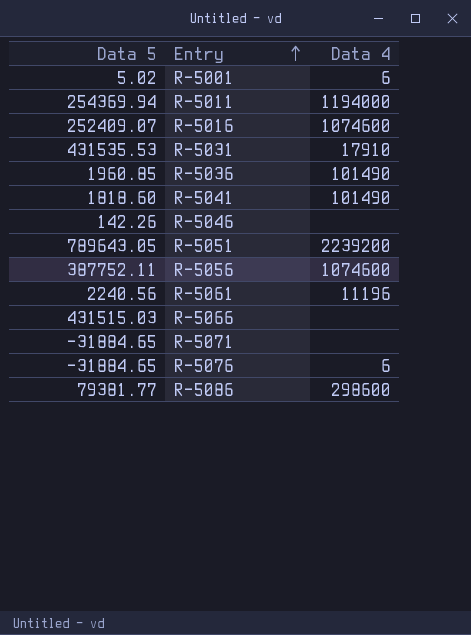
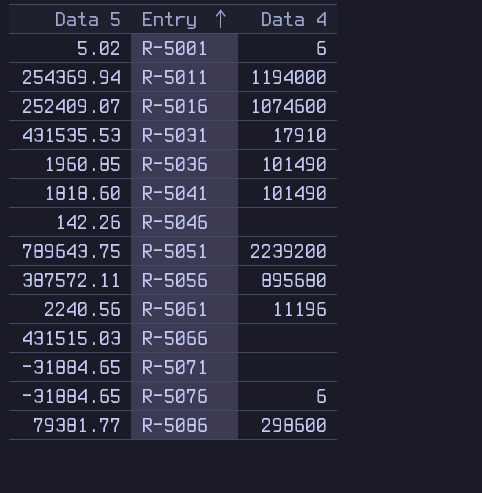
R-5051 | Data 5: 789643.05 -> 789643.75
R-5056 | Data 5: 387752.11 -> 387572.11
R-5056 | Data 4: 1074600 -> 895680

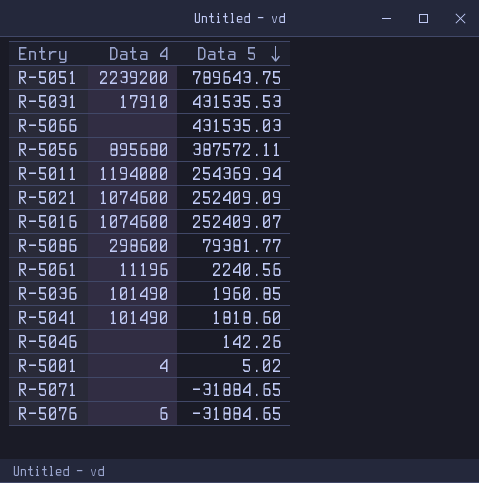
row order: Entry ascending -> Data 5 descending
column Data 5 | position: 1 -> 3
R-5066 | Data 5: 431515.03 -> 431535.03
row R-5021: none -> 1074600 | 252409.09
R-5001 | Data 4: 6 -> 4

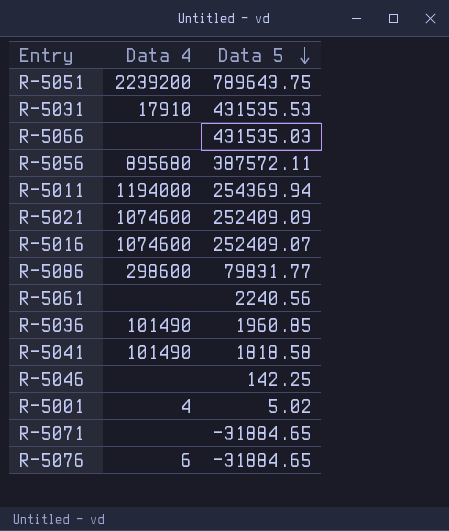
R-5086 | Data 5: 79381.77 -> 79831.77
R-5061 | Data 4: 11196 -> none
R-5041 | Data 5: 1818.60 -> 1818.58
R-5046 | Data 5: 142.26 -> 142.25

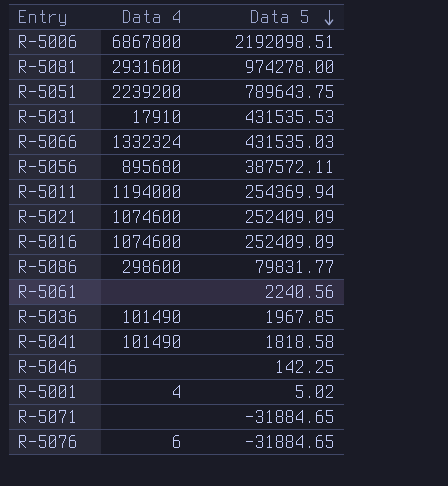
row R-5006: none -> 6867800 | 2192098.51
row R-5081: none -> 2931600 | 974278.00
R-5066 | Data 4: none -> 1332324
R-5016 | Data 5: 252409.07 -> 252409.09
R-5036 | Data 5: 1960.85 -> 1967.85

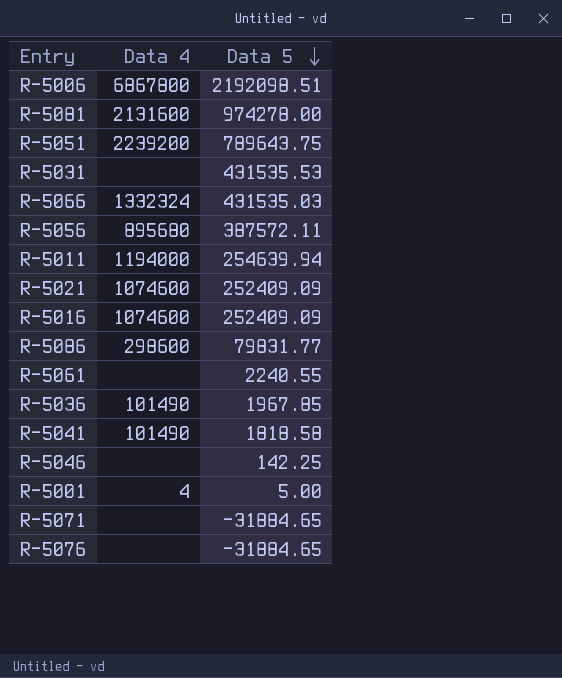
R-5081 | Data 4: 2931600 -> 2131600
R-5031 | Data 4: 17910 -> none
R-5011 | Data 5: 254369.94 -> 254639.94
R-5061 | Data 5: 2240.56 -> 2240.55
R-5001 | Data 5: 5.02 -> 5.00
R-5076 | Data 4: 6 -> none

